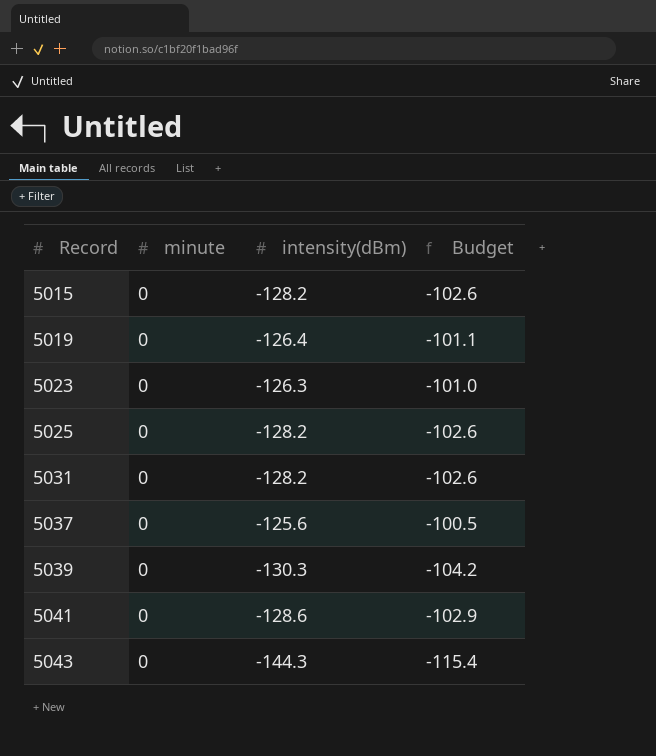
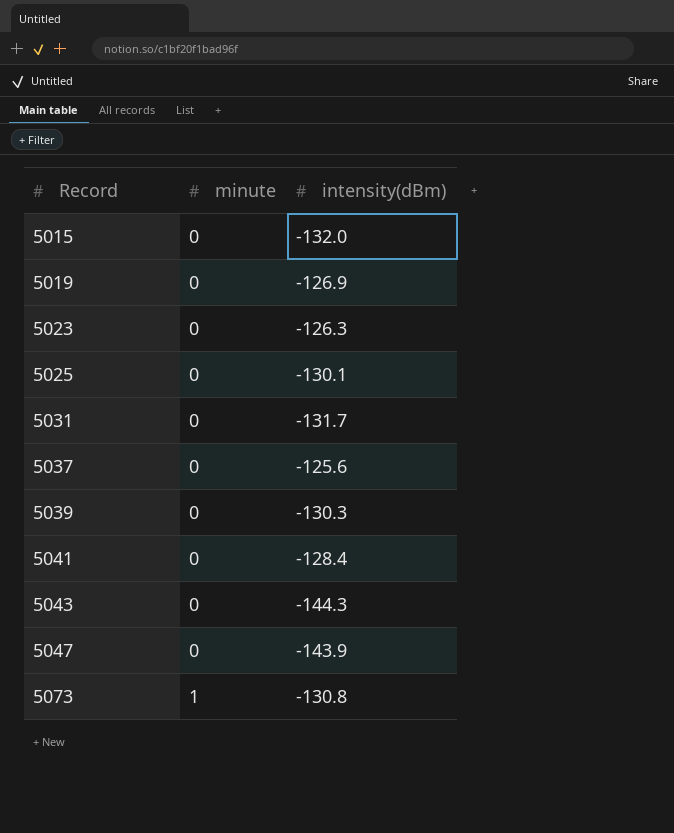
column Budget | formula: [intensity(dBm)] * 0.8 -> none
5015 | intensity(dBm): -128.2 -> -132.0
5019 | intensity(dBm): -126.4 -> -126.9
5025 | intensity(dBm): -128.2 -> -130.1
5031 | intensity(dBm): -128.2 -> -131.7
5041 | intensity(dBm): -128.6 -> -128.4
row 5047: none -> 0 | -143.9
row 5073: none -> 1 | -130.8

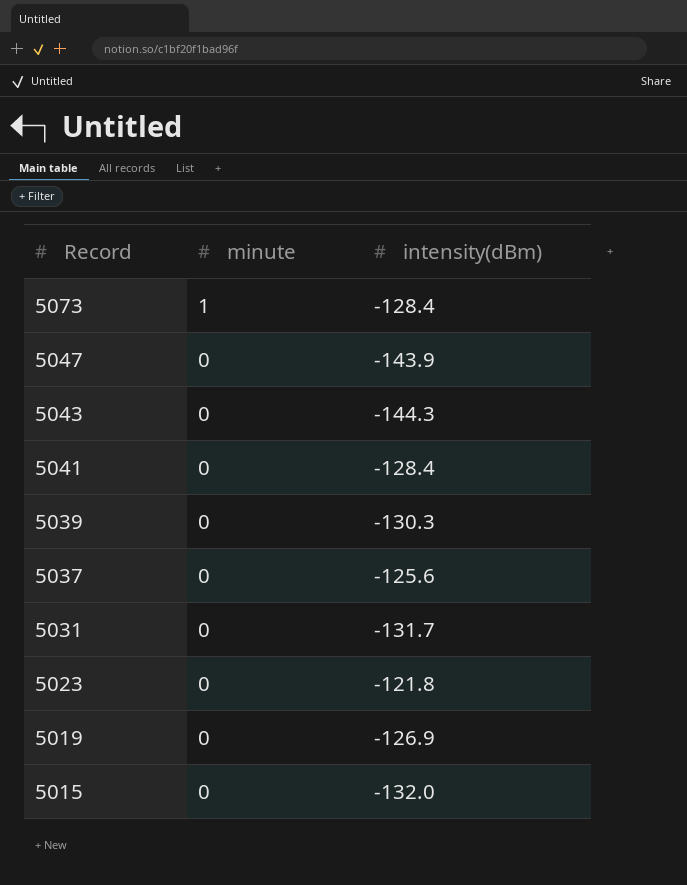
row order: Record ascending -> Record descending
row 5025: 0 | -130.1 -> none
5073 | intensity(dBm): -130.8 -> -128.4
5023 | intensity(dBm): -126.3 -> -121.8

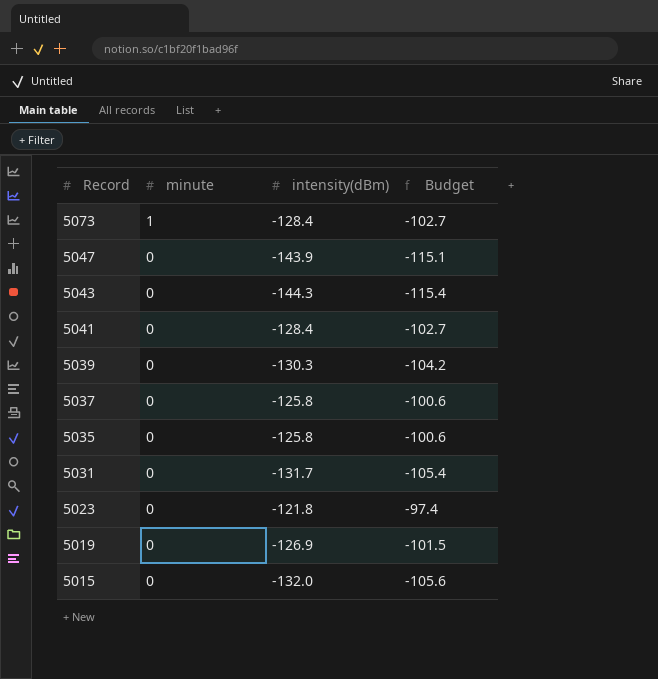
column Budget | formula: none -> [intensity(dBm)] * 0.8
5037 | intensity(dBm): -125.6 -> -125.8
row 5035: none -> 0 | -125.8 | -100.6

